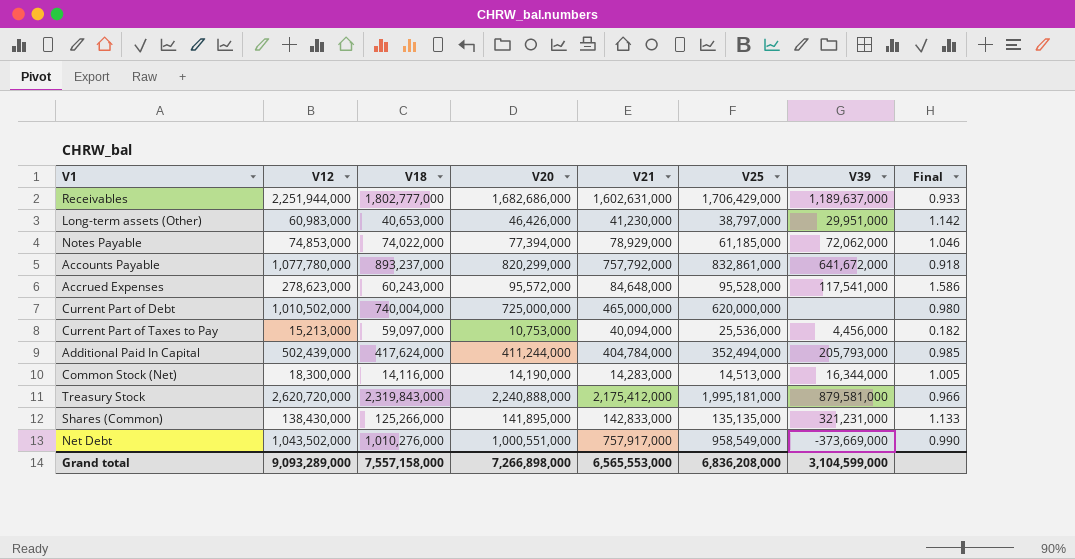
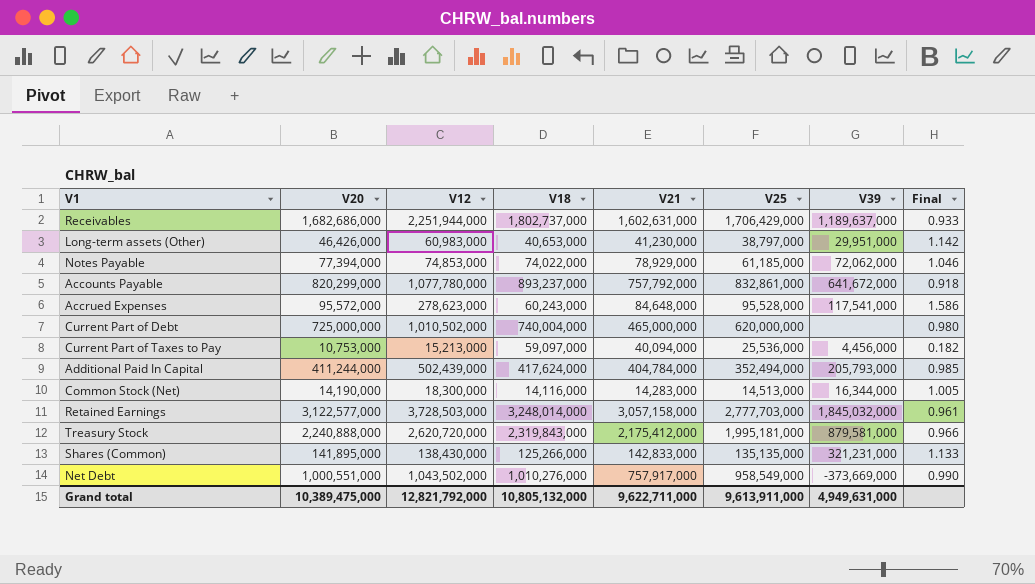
column V20 | position: 4 -> 2
Receivables | V18: 1,802,777,000 -> 1,802,737,000
row Retained Earnings: none -> 3,122,577,000 | 3,728,503,000 | 3,248,014,000 | 3,057,158,000 | 2,777,703,000 | 1,845,032,000 | 0.961
Grand total | V20: 7,266,898,000 -> 10,389,475,000
Grand total | V12: 9,093,289,000 -> 12,821,792,000
Grand total | V18: 7,557,158,000 -> 10,805,132,000
Grand total | V21: 6,565,553,000 -> 9,622,711,000
Grand total | V25: 6,836,208,000 -> 9,613,911,000
Grand total | V39: 3,104,599,000 -> 4,949,631,000

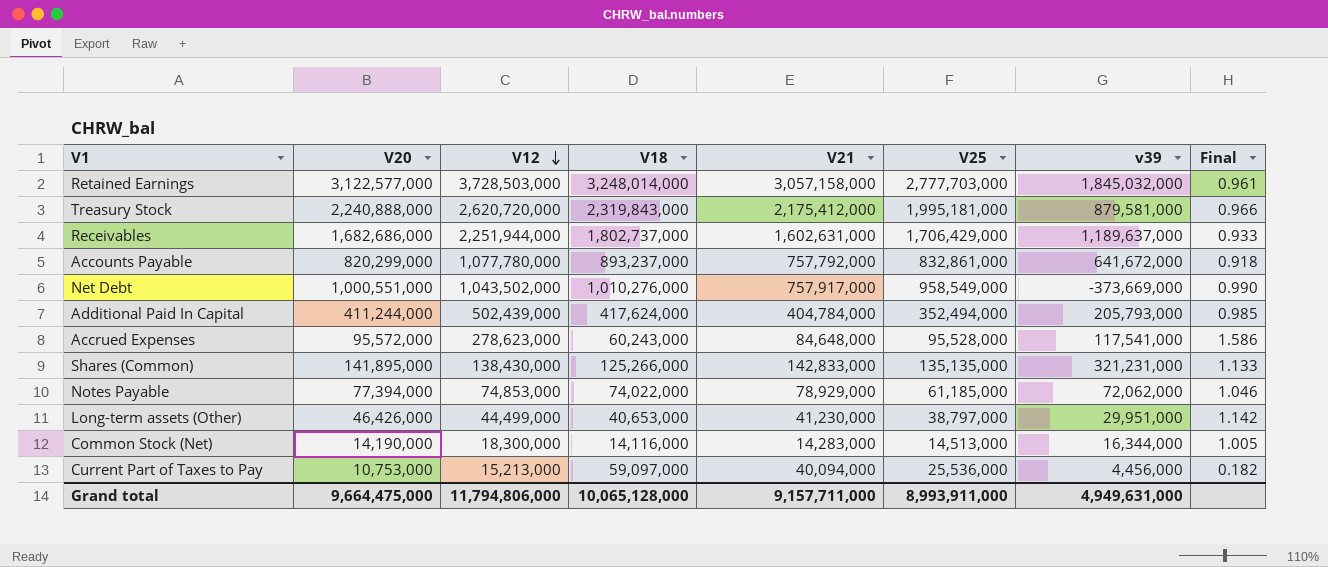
row order: none -> V12 descending
column name: V39 -> v39
row Current Part of Debt: 725,000,000 | 1,010,502,000 | 740,004,000 | 465,000,000 | 620,000,000 | none | 0.980 -> none
Long-term assets (Other) | V12: 60,983,000 -> 44,499,000
Grand total | V20: 10,389,475,000 -> 9,664,475,000
Grand total | V12: 12,821,792,000 -> 11,794,806,000
Grand total | V18: 10,805,132,000 -> 10,065,128,000
Grand total | V21: 9,622,711,000 -> 9,157,711,000
Grand total | V25: 9,613,911,000 -> 8,993,911,000

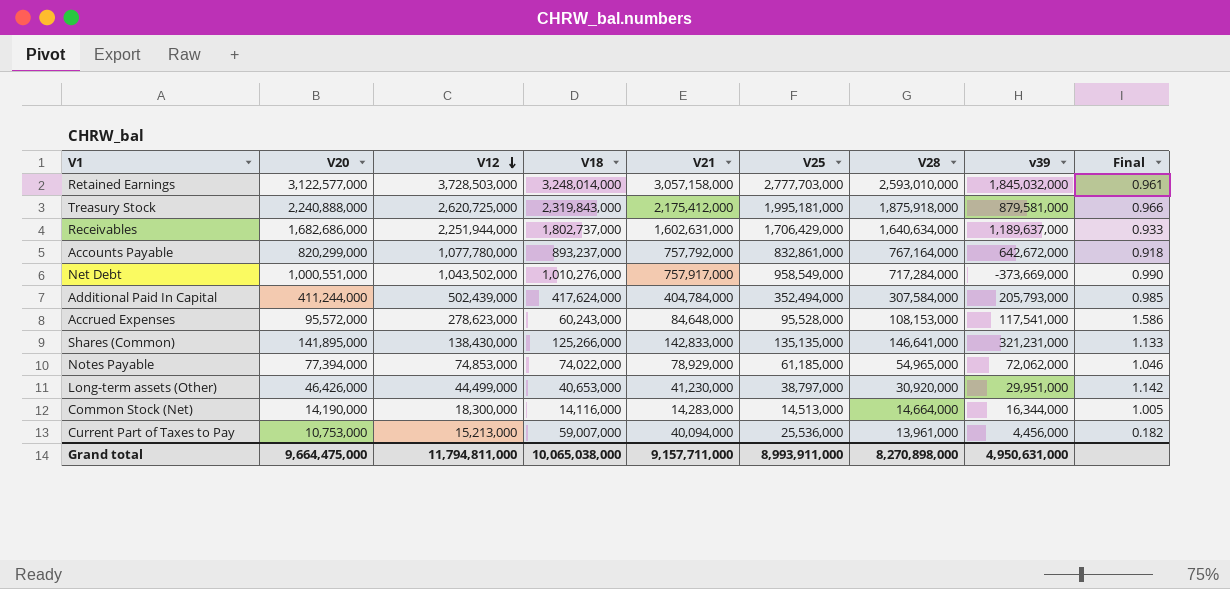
column V28 | position: none -> 7
Treasury Stock | V12: 2,620,720,000 -> 2,620,725,000
Accounts Payable | v39: 641,672,000 -> 642,672,000
Current Part of Taxes to Pay | V18: 59,097,000 -> 59,007,000
Grand total | V12: 11,794,806,000 -> 11,794,811,000
Grand total | V18: 10,065,128,000 -> 10,065,038,000
Grand total | v39: 4,949,631,000 -> 4,950,631,000

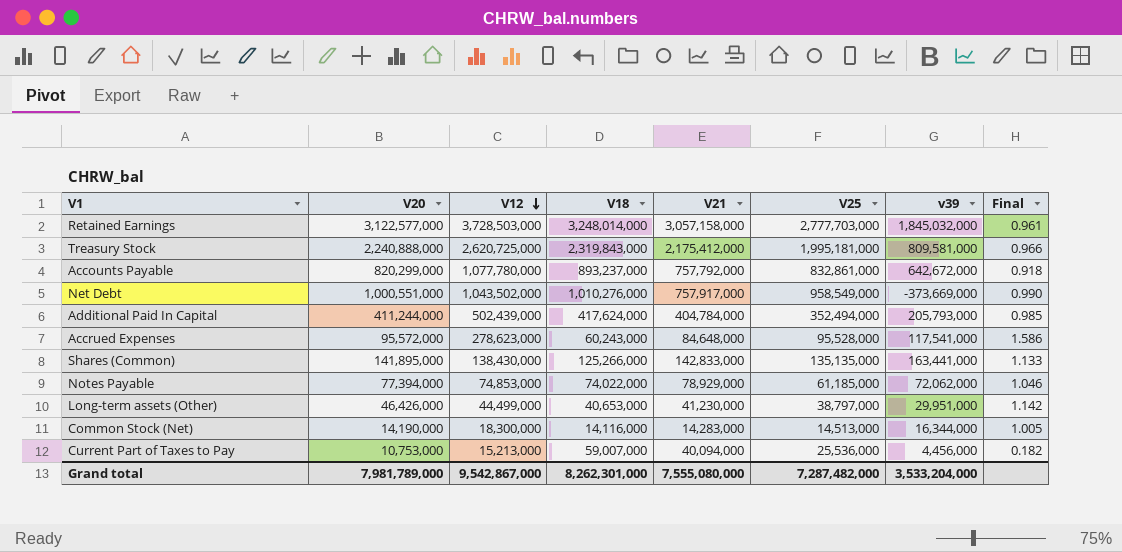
column V28 | position: 7 -> none
row Receivables: 1,682,686,000 | 2,251,944,000 | 1,802,737,000 | 1,602,631,000 | 1,706,429,000 | 1,640,634,000 | 1,189,637,000 | 0.933 -> none
Treasury Stock | v39: 879,581,000 -> 809,581,000
Shares (Common) | v39: 321,231,000 -> 163,441,000
Grand total | V20: 9,664,475,000 -> 7,981,789,000
Grand total | V12: 11,794,811,000 -> 9,542,867,000
Grand total | V18: 10,065,038,000 -> 8,262,301,000
Grand total | V21: 9,157,711,000 -> 7,555,080,000
Grand total | V25: 8,993,911,000 -> 7,287,482,000
Grand total | v39: 4,950,631,000 -> 3,533,204,000

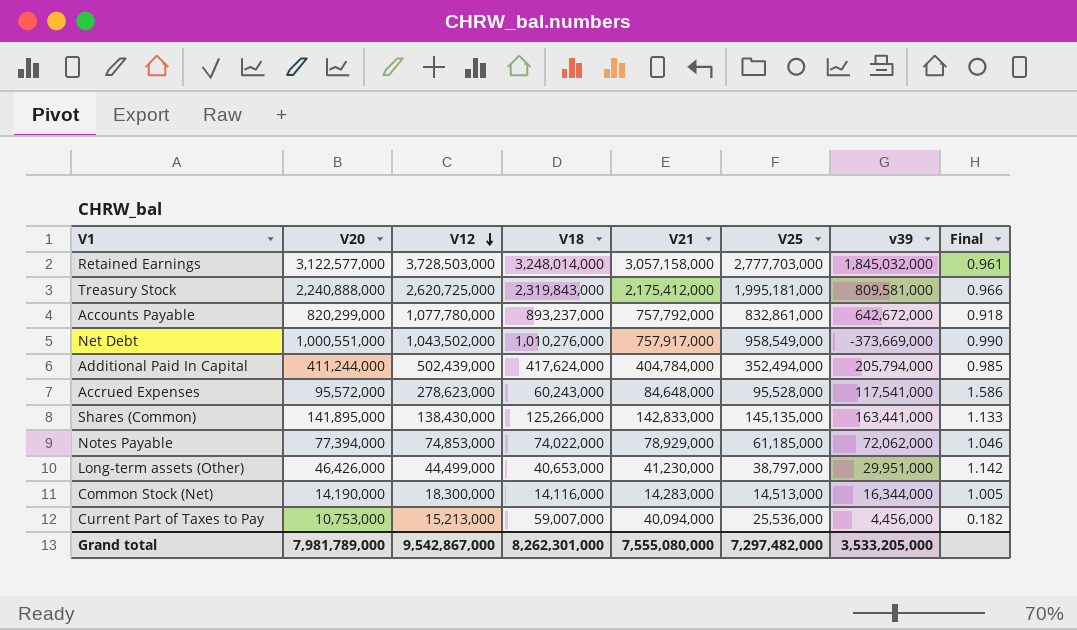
Additional Paid In Capital | v39: 205,793,000 -> 205,794,000
Shares (Common) | V25: 135,135,000 -> 145,135,000
Grand total | V25: 7,287,482,000 -> 7,297,482,000
Grand total | v39: 3,533,204,000 -> 3,533,205,000

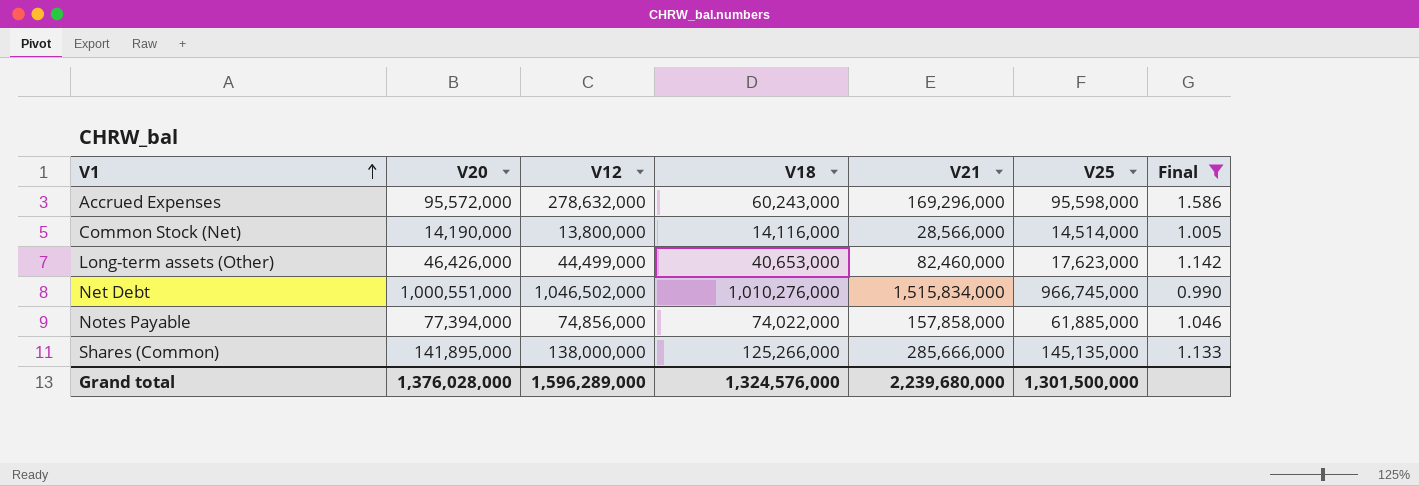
filter: none -> Final >= 0.990
row order: V12 descending -> V1 ascending
column v39 | position: 7 -> none
Accrued Expenses | V12: 278,623,000 -> 278,632,000
Accrued Expenses | V21: 84,648,000 -> 169,296,000
Accrued Expenses | V25: 95,528,000 -> 95,598,000
Common Stock (Net) | V12: 18,300,000 -> 13,800,000
Common Stock (Net) | V21: 14,283,000 -> 28,566,000
Common Stock (Net) | V25: 14,513,000 -> 14,514,000
Long-term assets (Other) | V21: 41,230,000 -> 82,460,000
Long-term assets (Other) | V25: 38,797,000 -> 17,623,000
Net Debt | V12: 1,043,502,000 -> 1,046,502,000
Net Debt | V21: 757,917,000 -> 1,515,834,000
Net Debt | V25: 958,549,000 -> 966,745,000
Notes Payable | V12: 74,853,000 -> 74,856,000
Notes Payable | V21: 78,929,000 -> 157,858,000
Notes Payable | V25: 61,185,000 -> 61,885,000
Shares (Common) | V12: 138,430,000 -> 138,000,000
Shares (Common) | V21: 142,833,000 -> 285,666,000
Grand total | V20: 7,981,789,000 -> 1,376,028,000
Grand total | V12: 9,542,867,000 -> 1,596,289,000
Grand total | V18: 8,262,301,000 -> 1,324,576,000
Grand total | V21: 7,555,080,000 -> 2,239,680,000
Grand total | V25: 7,297,482,000 -> 1,301,500,000

